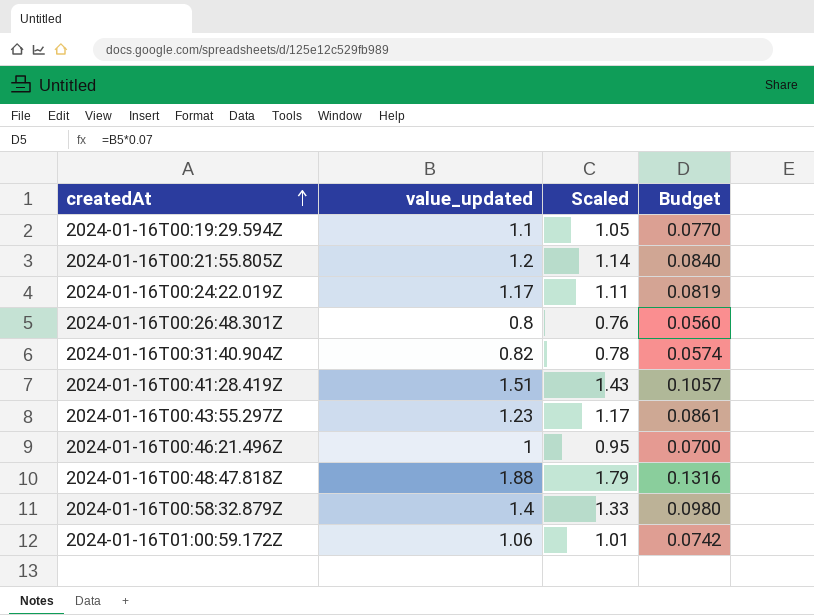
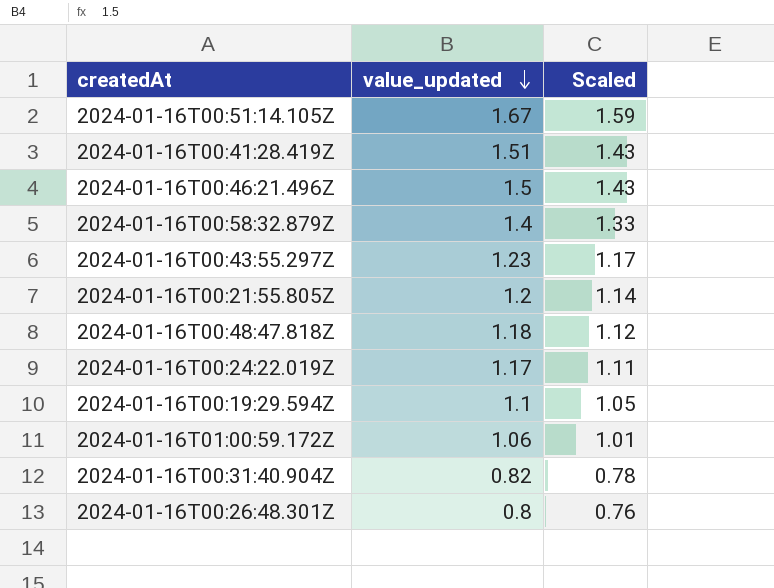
row order: createdAt ascending -> value_updated descending
column Budget | formula: [value_updated] * 0.07 -> none
row 2024-01-16T00:51:14.105Z: none -> 1.67 | 1.59
2024-01-16T00:46:21.496Z | value_updated: 1 -> 1.5
2024-01-16T00:46:21.496Z | Scaled: 0.95 -> 1.43
2024-01-16T00:48:47.818Z | value_updated: 1.88 -> 1.18
2024-01-16T00:48:47.818Z | Scaled: 1.79 -> 1.12

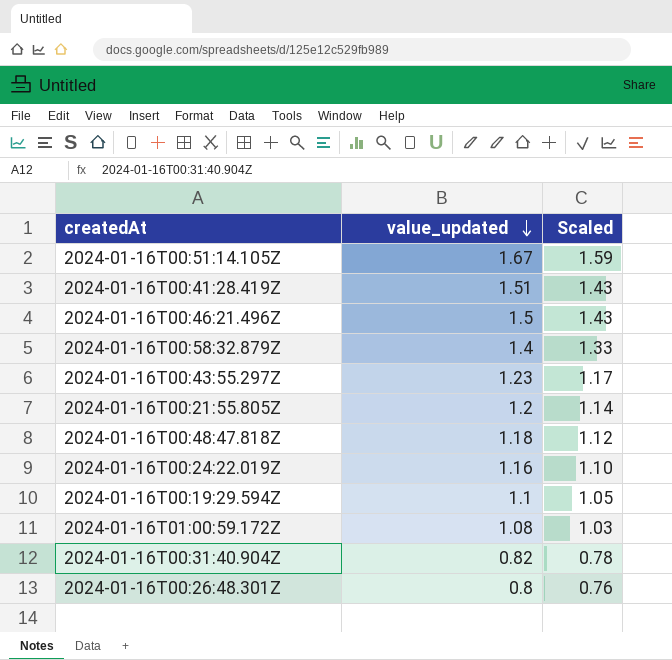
2024-01-16T00:24:22.019Z | value_updated: 1.17 -> 1.16
2024-01-16T00:24:22.019Z | Scaled: 1.11 -> 1.10
2024-01-16T01:00:59.172Z | value_updated: 1.06 -> 1.08
2024-01-16T01:00:59.172Z | Scaled: 1.01 -> 1.03

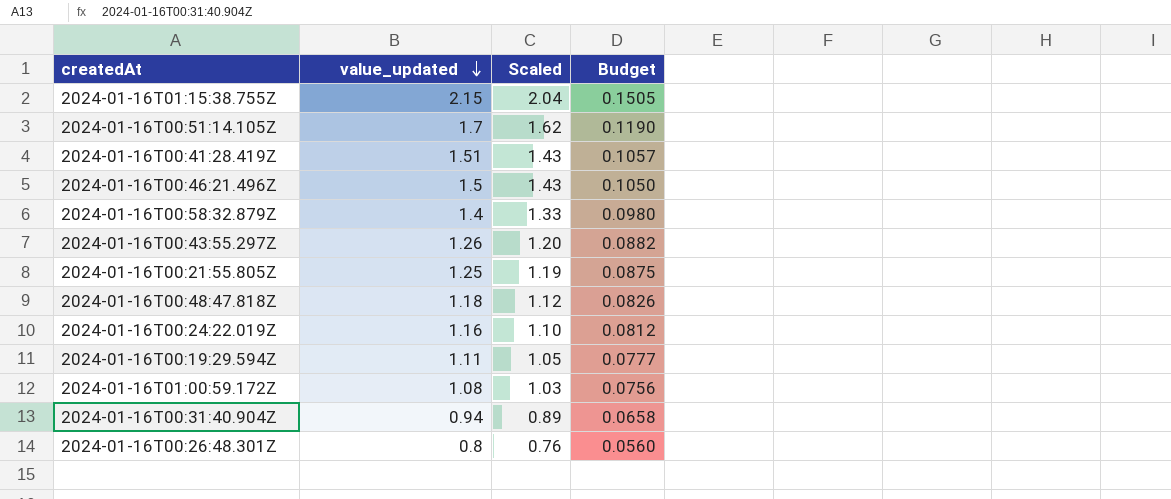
column Budget | formula: none -> [value_updated] * 0.07
row 2024-01-16T01:15:38.755Z: none -> 2.15 | 2.04 | 0.1505
2024-01-16T00:51:14.105Z | value_updated: 1.67 -> 1.7
2024-01-16T00:51:14.105Z | Scaled: 1.59 -> 1.62
2024-01-16T00:43:55.297Z | value_updated: 1.23 -> 1.26
2024-01-16T00:43:55.297Z | Scaled: 1.17 -> 1.20
2024-01-16T00:21:55.805Z | value_updated: 1.2 -> 1.25
2024-01-16T00:21:55.805Z | Scaled: 1.14 -> 1.19
2024-01-16T00:19:29.594Z | value_updated: 1.1 -> 1.11
2024-01-16T00:31:40.904Z | value_updated: 0.82 -> 0.94
2024-01-16T00:31:40.904Z | Scaled: 0.78 -> 0.89

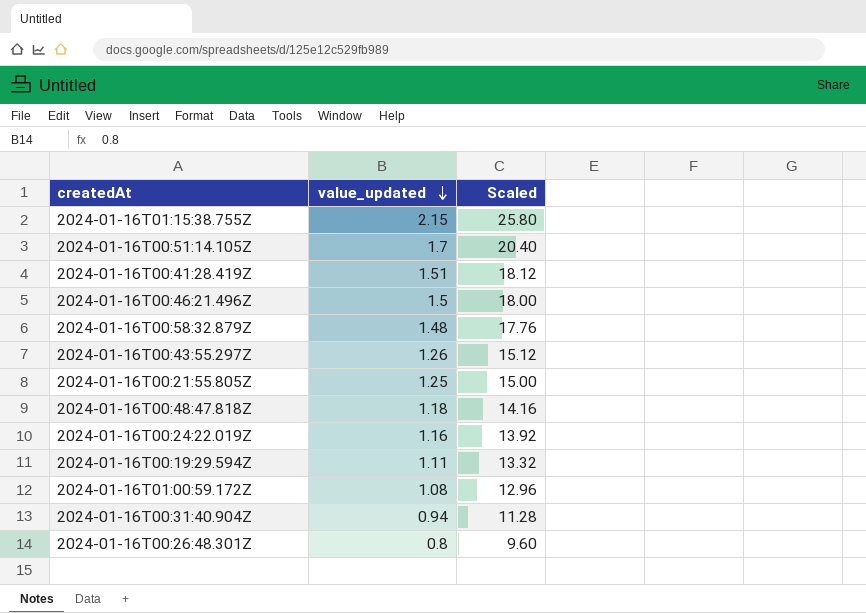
column Budget | formula: [value_updated] * 0.07 -> none
column Scaled | formula: [value_updated] * 0.95 -> [value_updated] * 12
2024-01-16T00:58:32.879Z | value_updated: 1.4 -> 1.48

